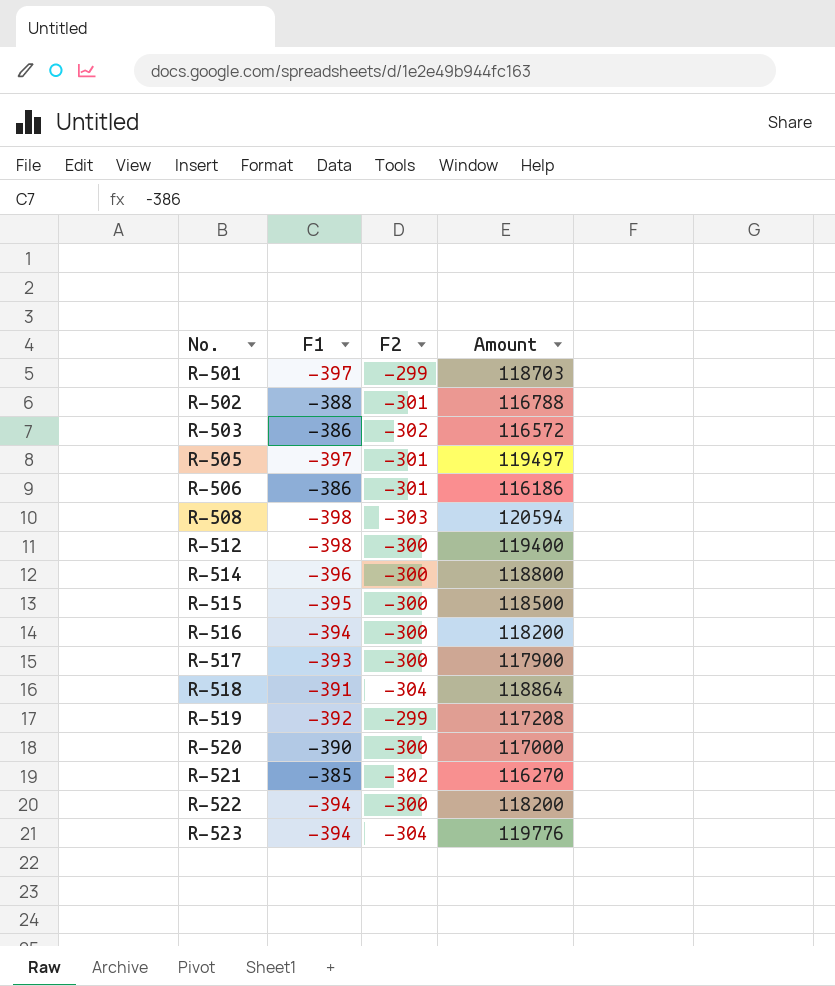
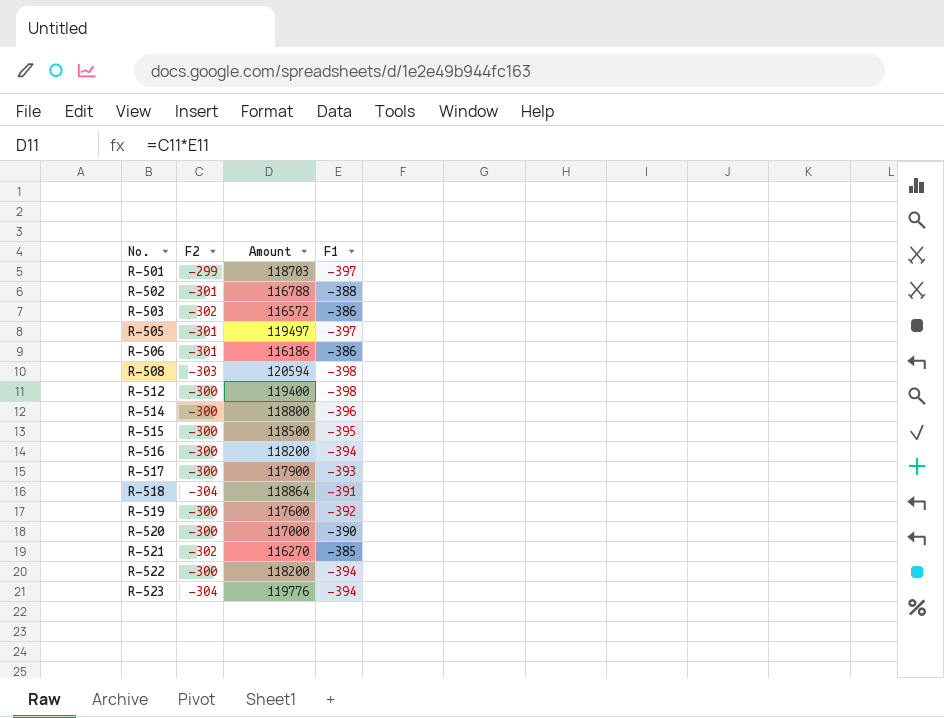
column F1 | position: 2 -> 4
R-519 | F2: -299 -> -300
R-519 | Amount: 117208 -> 117600

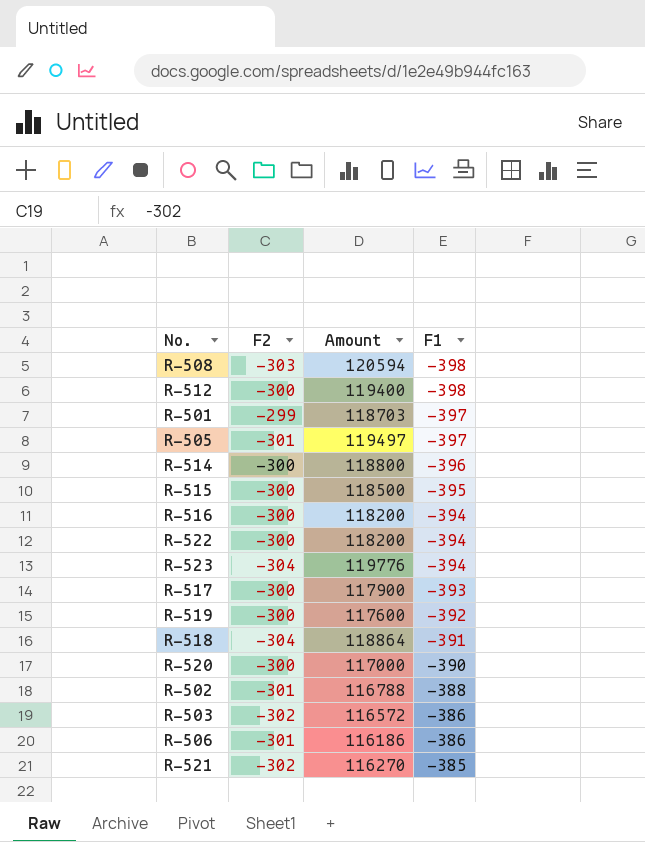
row order: No. ascending -> F1 ascending

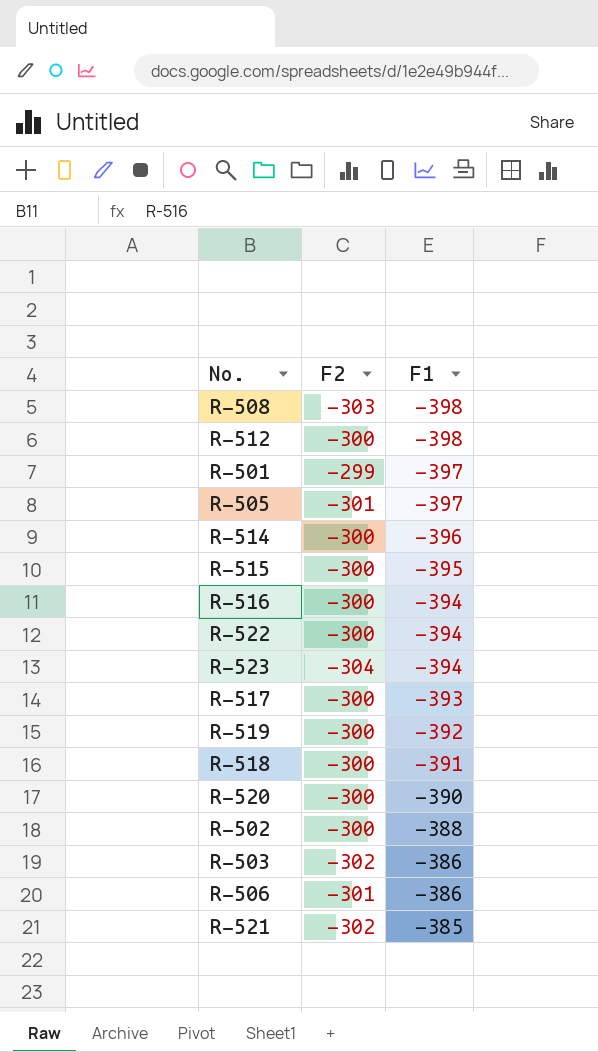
column Amount | formula: [F2] * [F1] -> none
R-518 | F2: -304 -> -300
R-502 | F2: -301 -> -300

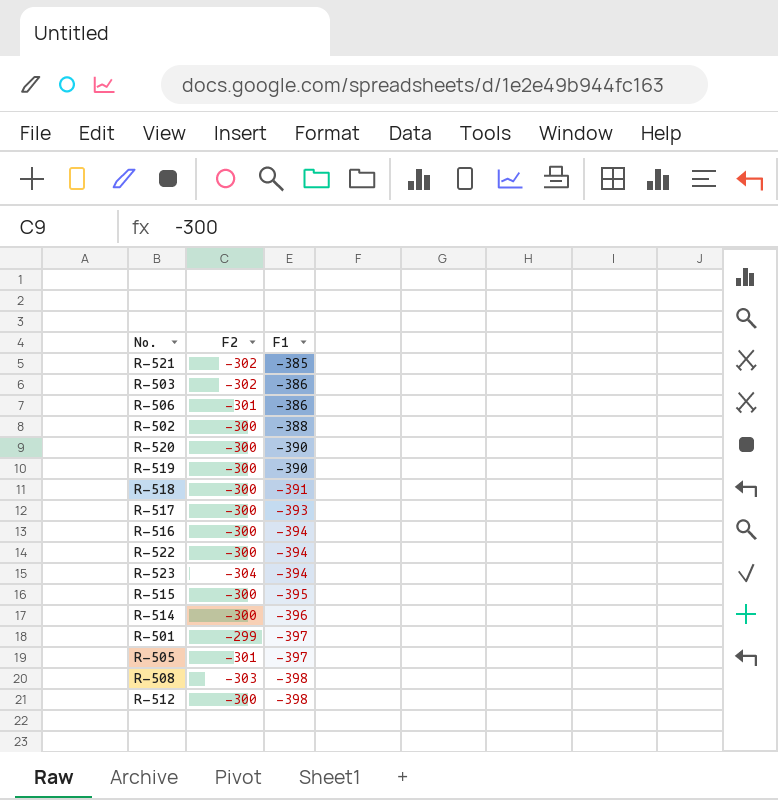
row order: F1 ascending -> F1 descending
R-519 | F1: -392 -> -390

